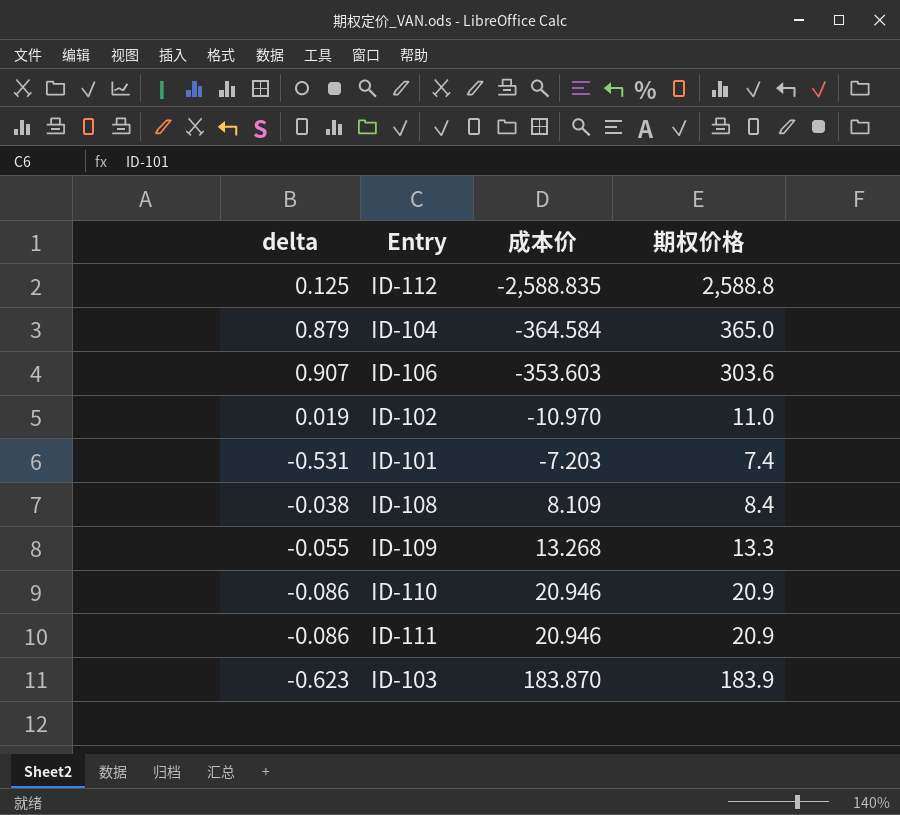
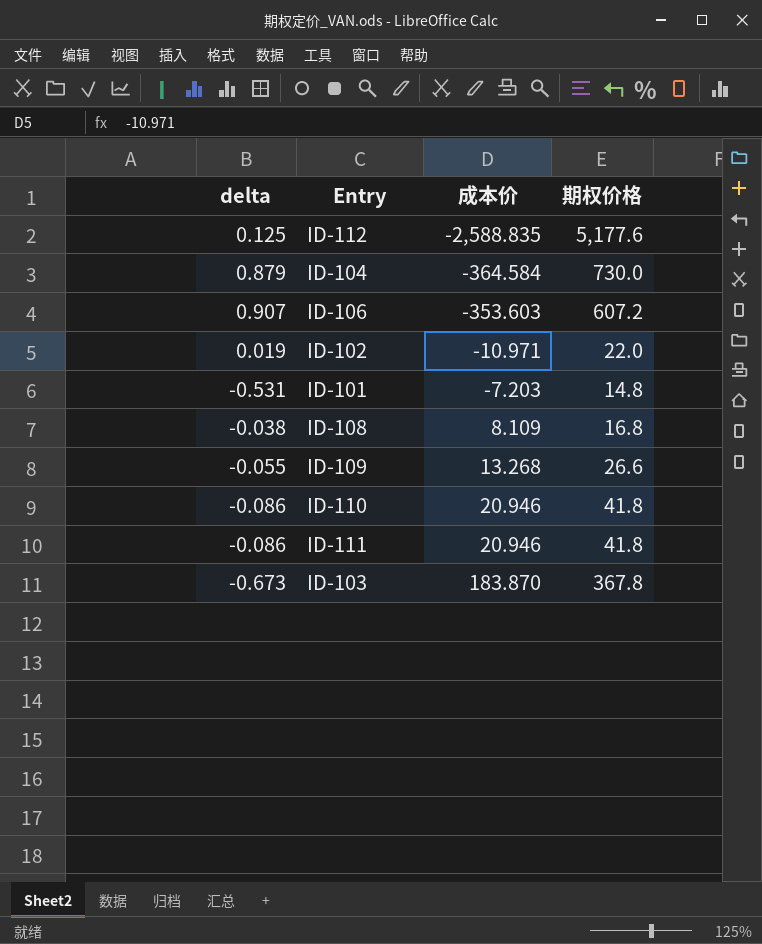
ID-112 | 期权价格: 2,588.8 -> 5,177.6
ID-104 | 期权价格: 365.0 -> 730.0
ID-106 | 期权价格: 303.6 -> 607.2
ID-102 | 成本价: -10.970 -> -10.971
ID-102 | 期权价格: 11.0 -> 22.0
ID-101 | 期权价格: 7.4 -> 14.8
ID-108 | 期权价格: 8.4 -> 16.8
ID-109 | 期权价格: 13.3 -> 26.6
ID-110 | 期权价格: 20.9 -> 41.8
ID-111 | 期权价格: 20.9 -> 41.8
ID-103 | delta: -0.623 -> -0.673
ID-103 | 期权价格: 183.9 -> 367.8

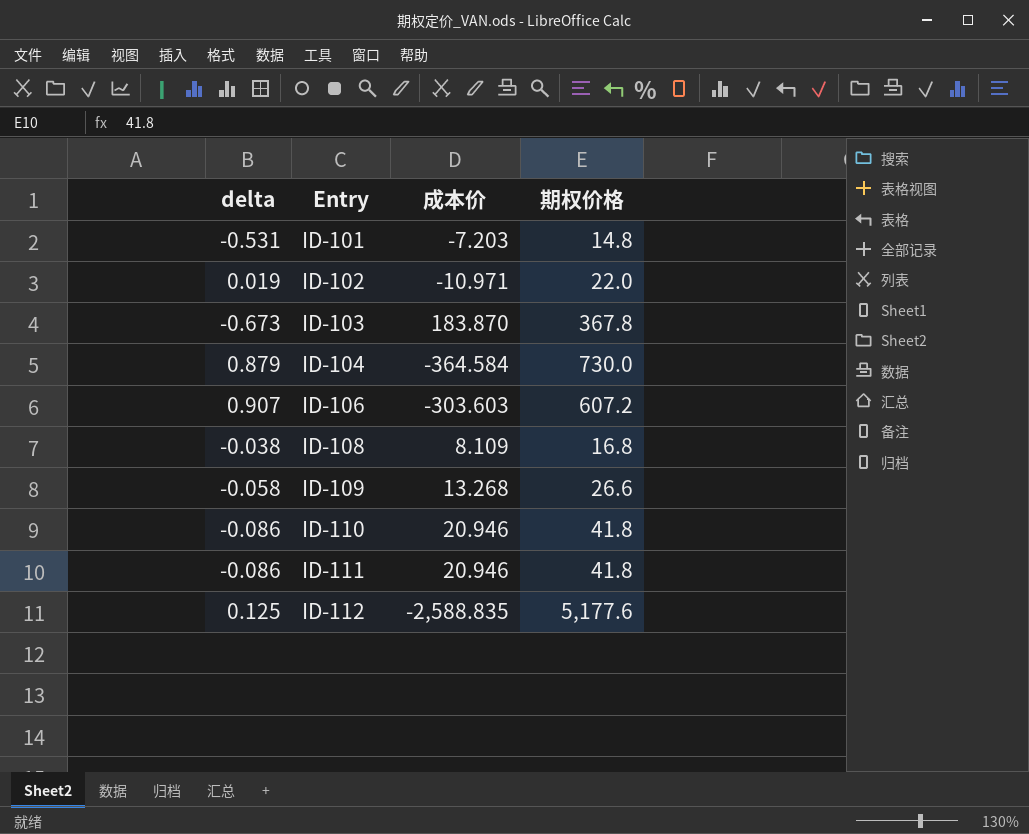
row order: 成本价 ascending -> Entry ascending
ID-106 | 成本价: -353.603 -> -303.603
ID-109 | delta: -0.055 -> -0.058

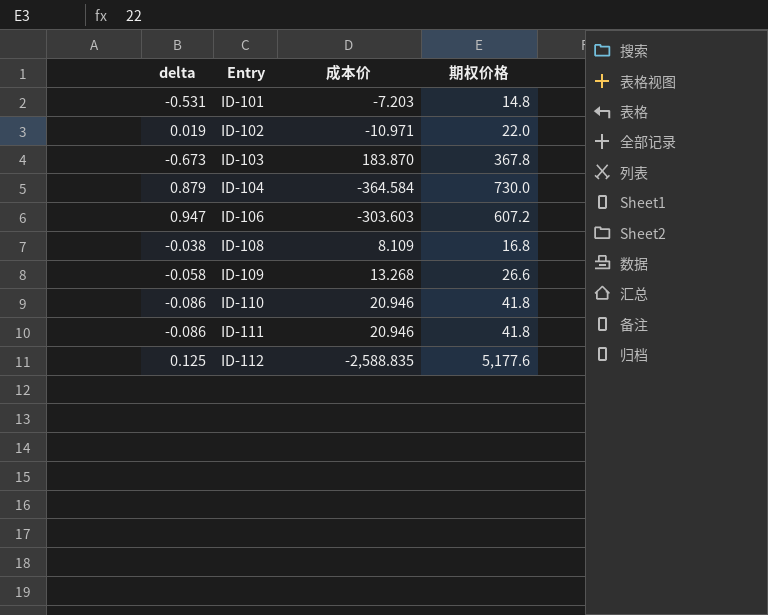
ID-106 | delta: 0.907 -> 0.947

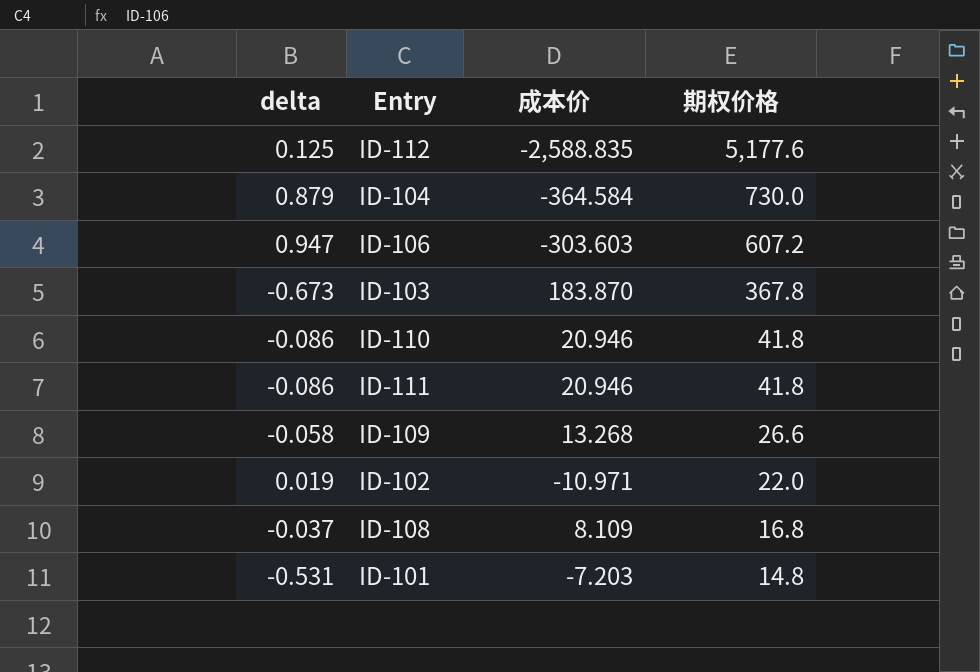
row order: Entry ascending -> 期权价格 descending
ID-108 | delta: -0.038 -> -0.037

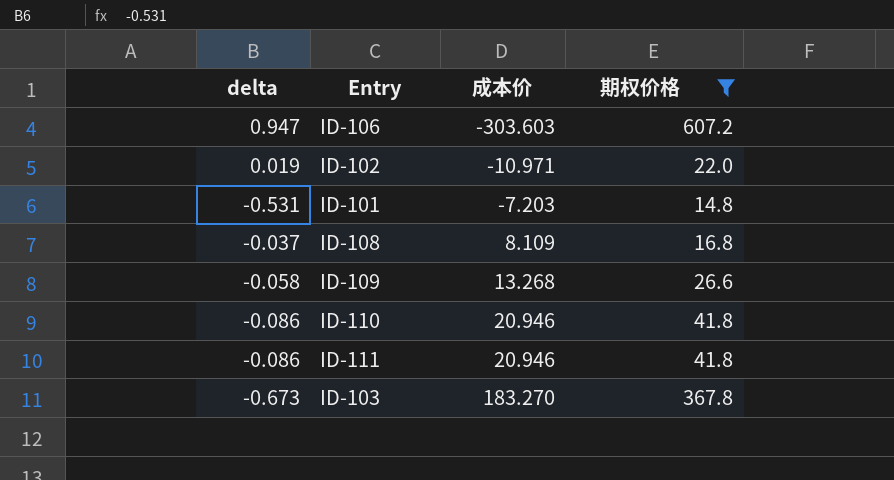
filter: none -> 期权价格 <= 607.2
row order: 期权价格 descending -> 成本价 ascending
ID-103 | 成本价: 183.870 -> 183.270

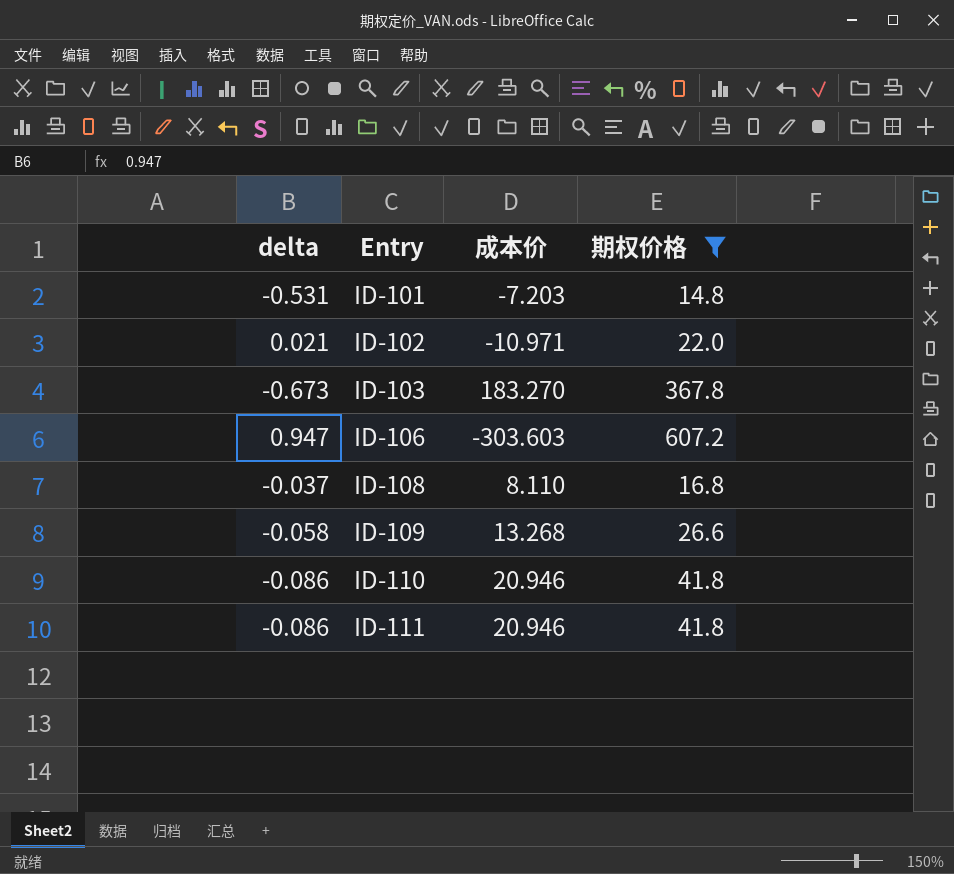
row order: 成本价 ascending -> Entry ascending
ID-102 | delta: 0.019 -> 0.021
ID-108 | 成本价: 8.109 -> 8.110

